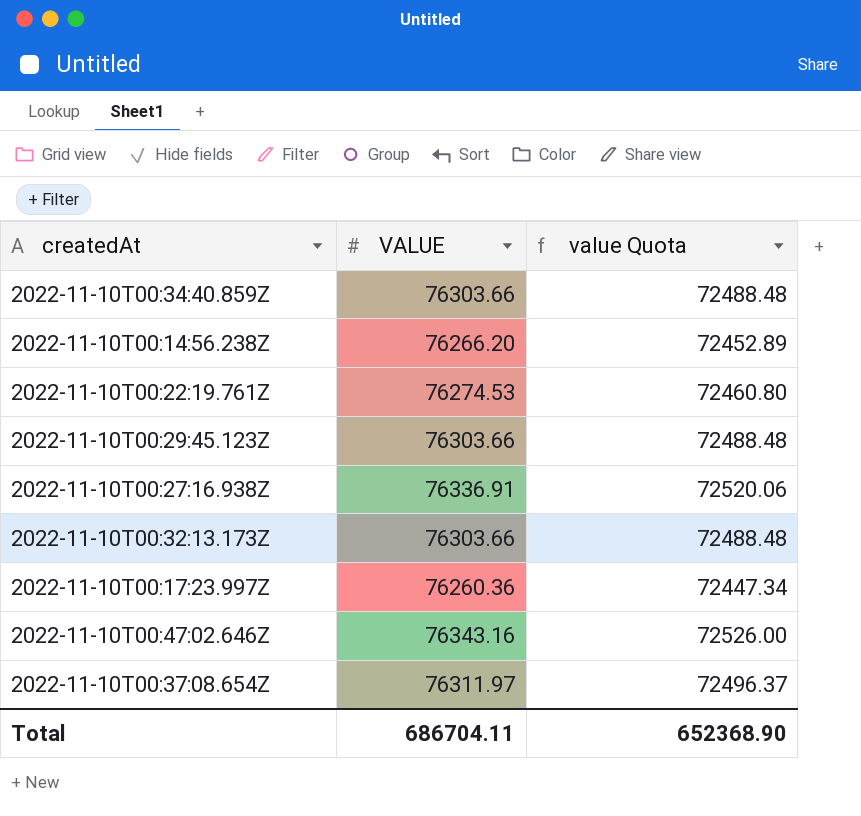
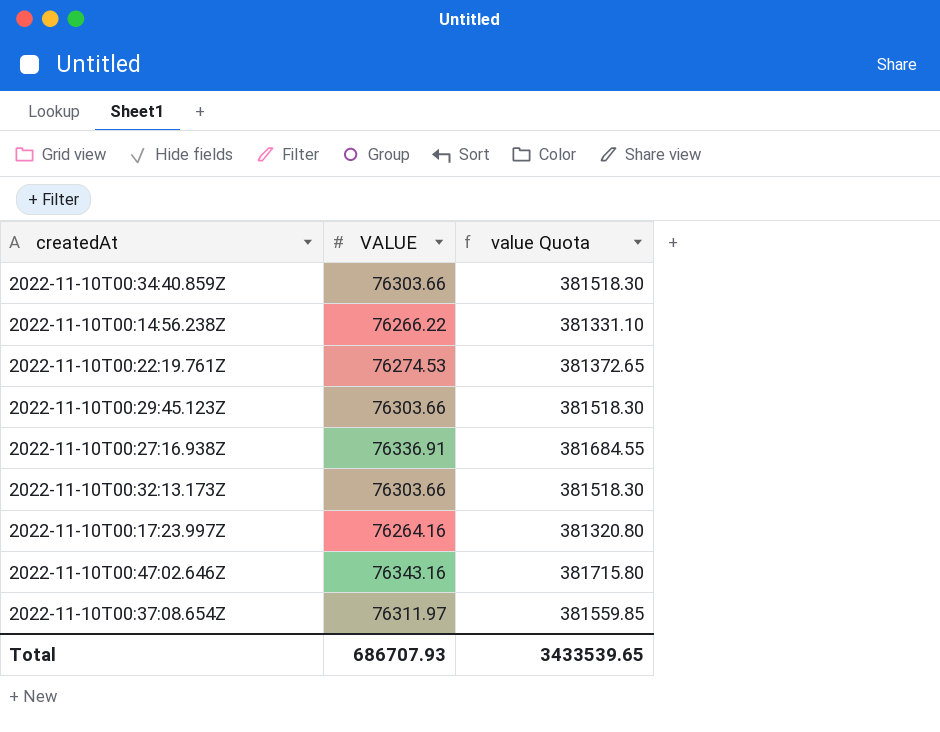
column value Quota | formula: [VALUE] * 0.95 -> [VALUE] * 5
2022-11-10T00:14:56.238Z | VALUE: 76266.20 -> 76266.22
2022-11-10T00:17:23.997Z | VALUE: 76260.36 -> 76264.16
Total | VALUE: 686704.11 -> 686707.93
Total | value Quota: 652368.90 -> 3433539.65

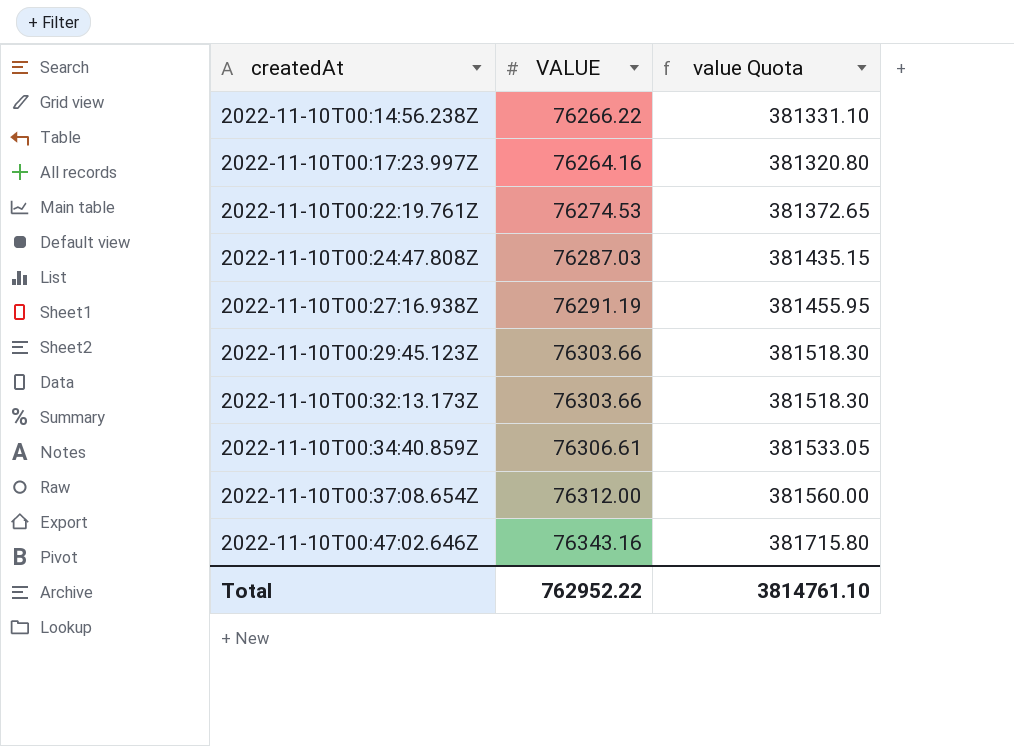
row order: none -> createdAt ascending
row 2022-11-10T00:24:47.808Z: none -> 76287.03 | 381435.15
2022-11-10T00:27:16.938Z | VALUE: 76336.91 -> 76291.19
2022-11-10T00:27:16.938Z | value Quota: 381684.55 -> 381455.95
2022-11-10T00:34:40.859Z | VALUE: 76303.66 -> 76306.61
2022-11-10T00:34:40.859Z | value Quota: 381518.30 -> 381533.05
2022-11-10T00:37:08.654Z | VALUE: 76311.97 -> 76312.00
2022-11-10T00:37:08.654Z | value Quota: 381559.85 -> 381560.00
Total | VALUE: 686707.93 -> 762952.22
Total | value Quota: 3433539.65 -> 3814761.10

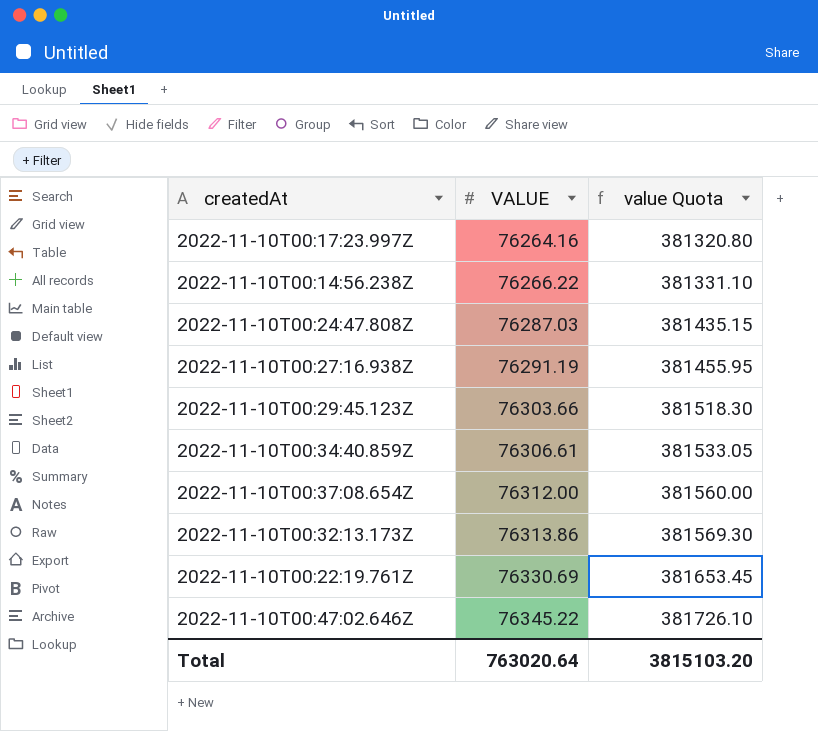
row order: createdAt ascending -> VALUE ascending
2022-11-10T00:32:13.173Z | VALUE: 76303.66 -> 76313.86
2022-11-10T00:32:13.173Z | value Quota: 381518.30 -> 381569.30
2022-11-10T00:22:19.761Z | VALUE: 76274.53 -> 76330.69
2022-11-10T00:22:19.761Z | value Quota: 381372.65 -> 381653.45
2022-11-10T00:47:02.646Z | VALUE: 76343.16 -> 76345.22
2022-11-10T00:47:02.646Z | value Quota: 381715.80 -> 381726.10
Total | VALUE: 762952.22 -> 763020.64
Total | value Quota: 3814761.10 -> 3815103.20

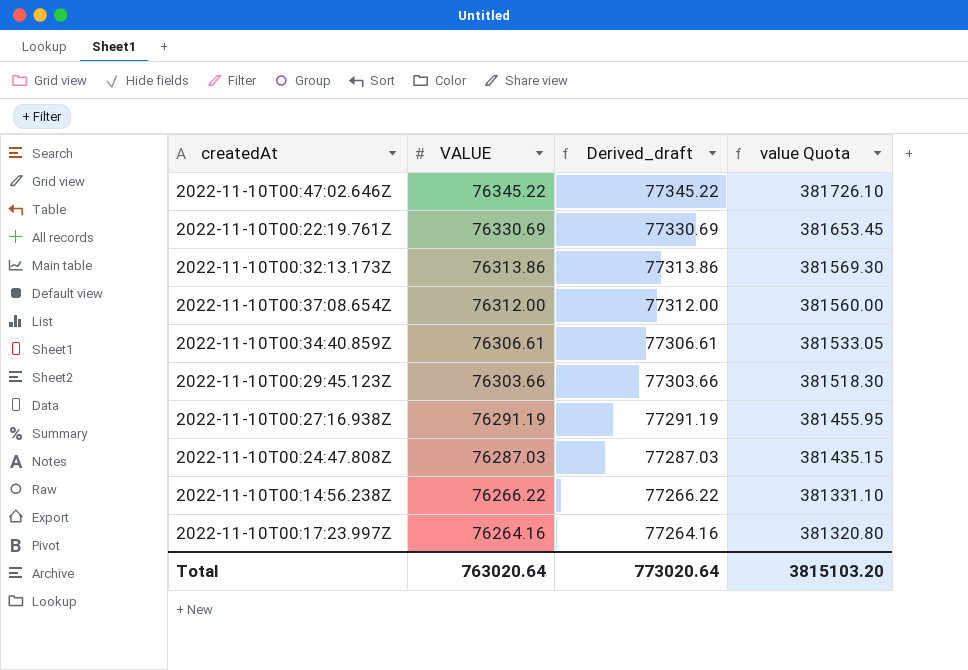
row order: VALUE ascending -> VALUE descending
column Derived_draft | formula: none -> [VALUE] + 1000

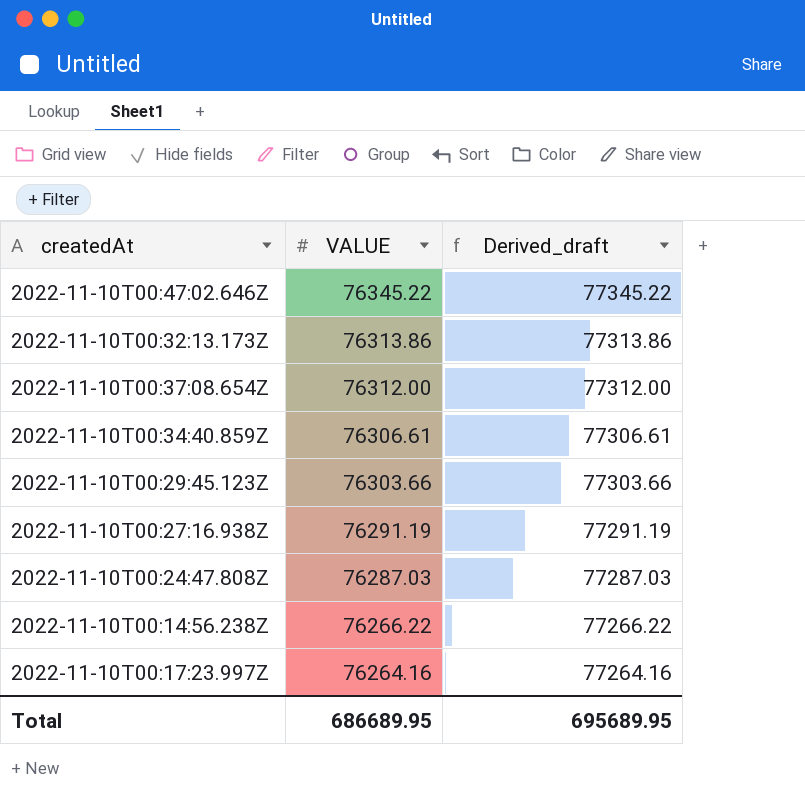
column value Quota | formula: [VALUE] * 5 -> none
row 2022-11-10T00:22:19.761Z: 76330.69 | 77330.69 | 381653.45 -> none
Total | VALUE: 763020.64 -> 686689.95
Total | Derived_draft: 773020.64 -> 695689.95

